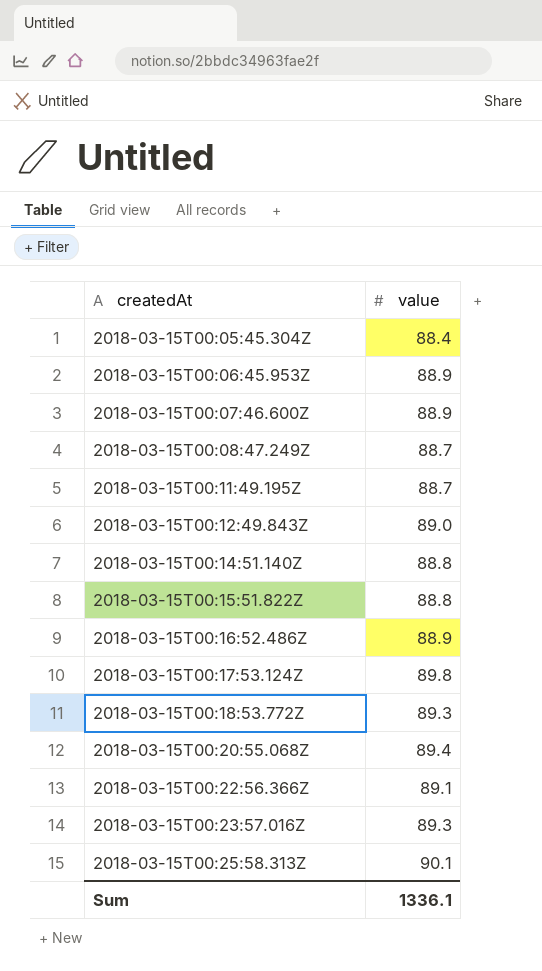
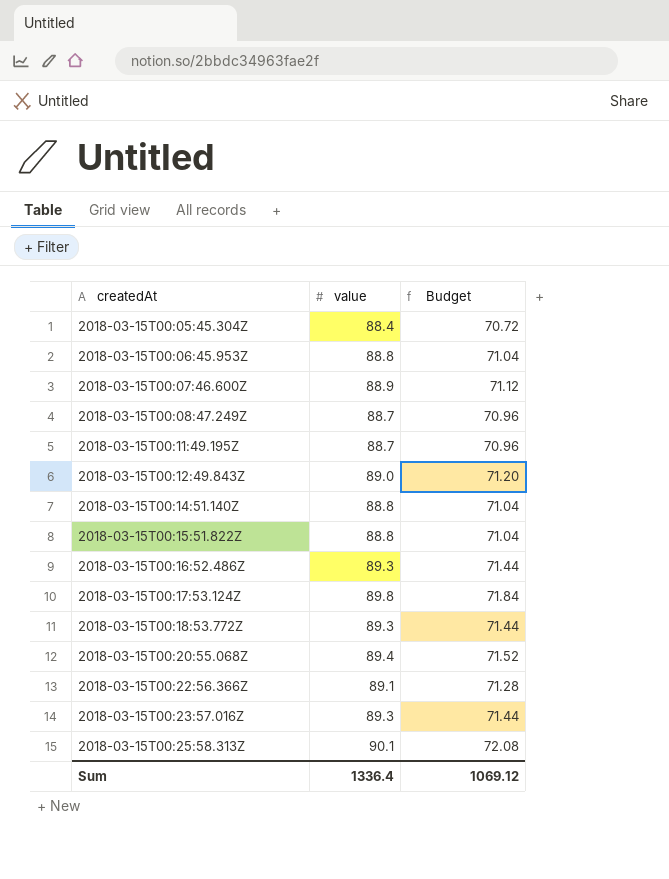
column Budget | formula: none -> [value] * 0.8
2018-03-15T00:06:45.953Z | value: 88.9 -> 88.8
2018-03-15T00:16:52.486Z | value: 88.9 -> 89.3
Sum | value: 1336.1 -> 1336.4

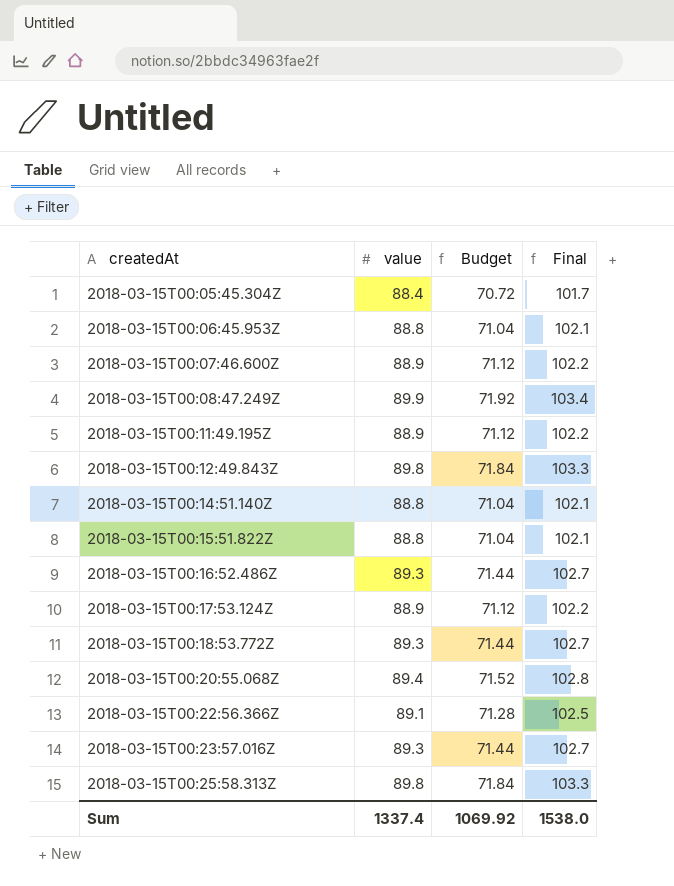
column Final | formula: none -> [value] * 1.15
2018-03-15T00:08:47.249Z | value: 88.7 -> 89.9
2018-03-15T00:08:47.249Z | Budget: 70.96 -> 71.92
2018-03-15T00:11:49.195Z | value: 88.7 -> 88.9
2018-03-15T00:11:49.195Z | Budget: 70.96 -> 71.12
2018-03-15T00:12:49.843Z | value: 89.0 -> 89.8
2018-03-15T00:12:49.843Z | Budget: 71.20 -> 71.84
2018-03-15T00:17:53.124Z | value: 89.8 -> 88.9
2018-03-15T00:17:53.124Z | Budget: 71.84 -> 71.12
2018-03-15T00:25:58.313Z | value: 90.1 -> 89.8
2018-03-15T00:25:58.313Z | Budget: 72.08 -> 71.84
Sum | value: 1336.4 -> 1337.4
Sum | Budget: 1069.12 -> 1069.92

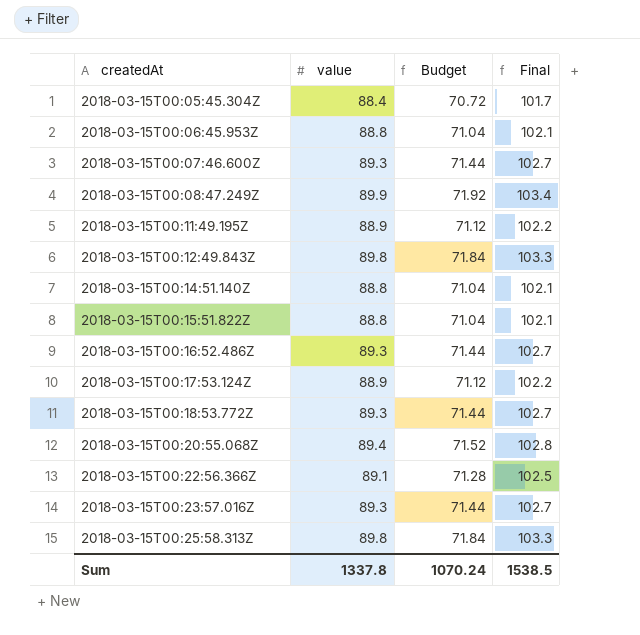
2018-03-15T00:07:46.600Z | value: 88.9 -> 89.3
2018-03-15T00:07:46.600Z | Budget: 71.12 -> 71.44
2018-03-15T00:07:46.600Z | Final: 102.2 -> 102.7
Sum | value: 1337.4 -> 1337.8
Sum | Budget: 1069.92 -> 1070.24
Sum | Final: 1538.0 -> 1538.5

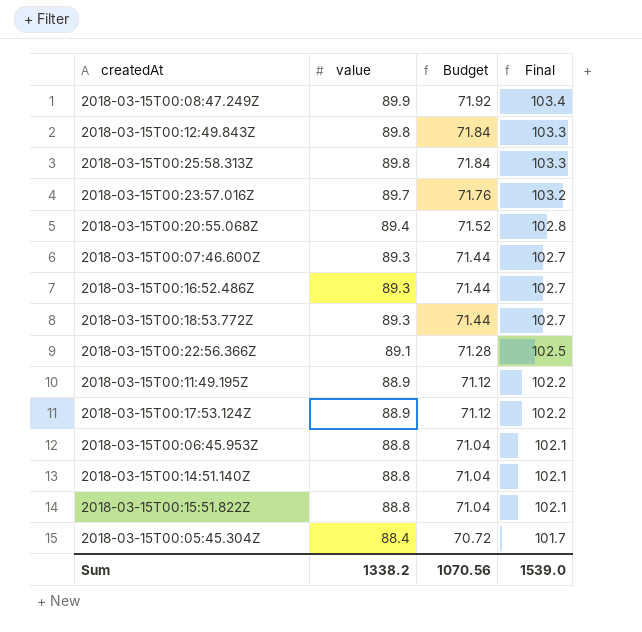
row order: createdAt ascending -> value descending
2018-03-15T00:23:57.016Z | value: 89.3 -> 89.7
2018-03-15T00:23:57.016Z | Budget: 71.44 -> 71.76
2018-03-15T00:23:57.016Z | Final: 102.7 -> 103.2
Sum | value: 1337.8 -> 1338.2
Sum | Budget: 1070.24 -> 1070.56
Sum | Final: 1538.5 -> 1539.0

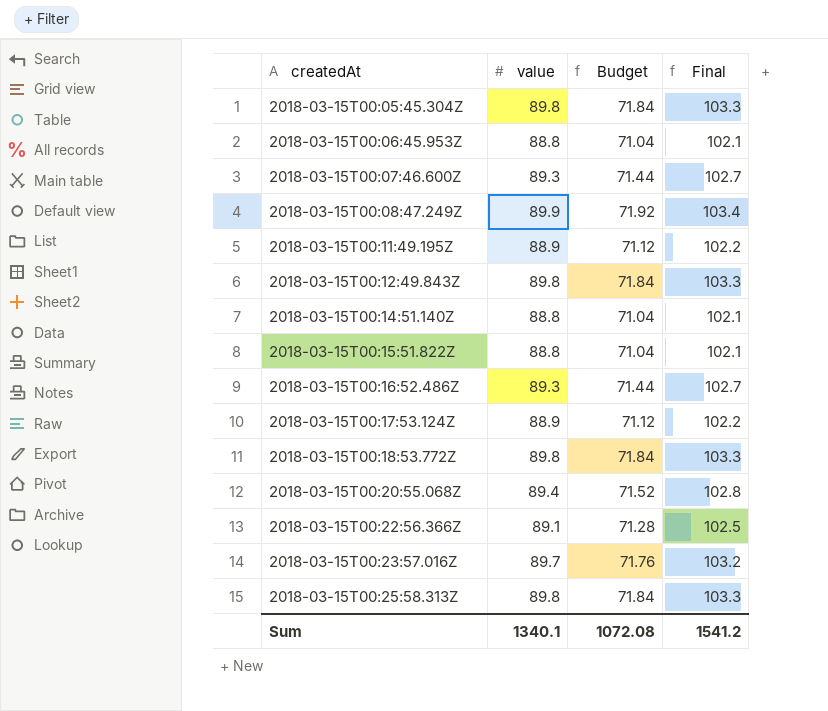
row order: value descending -> createdAt ascending
2018-03-15T00:05:45.304Z | value: 88.4 -> 89.8
2018-03-15T00:05:45.304Z | Budget: 70.72 -> 71.84
2018-03-15T00:05:45.304Z | Final: 101.7 -> 103.3
2018-03-15T00:18:53.772Z | value: 89.3 -> 89.8
2018-03-15T00:18:53.772Z | Budget: 71.44 -> 71.84
2018-03-15T00:18:53.772Z | Final: 102.7 -> 103.3
Sum | value: 1338.2 -> 1340.1
Sum | Budget: 1070.56 -> 1072.08
Sum | Final: 1539.0 -> 1541.2

